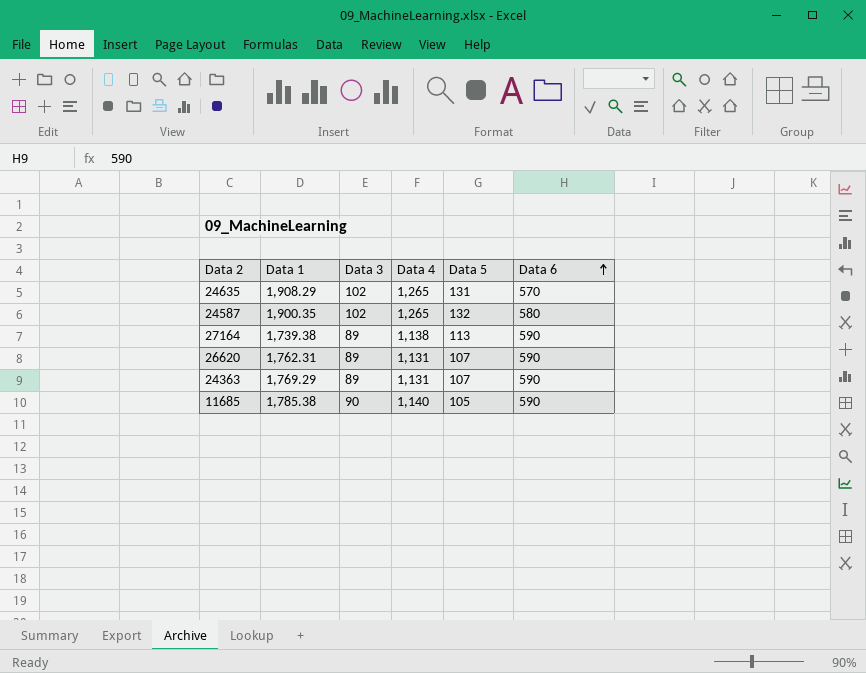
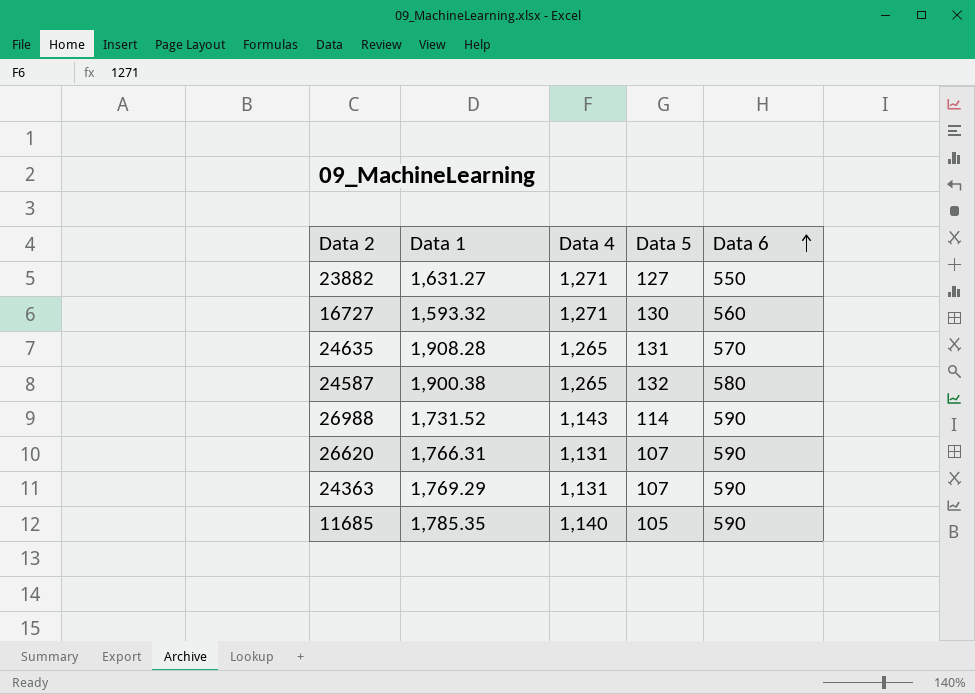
column Data 3 | position: 3 -> none
row 27164: 1,739.38 | 89 | 1,138 | 113 | 590 -> none
row 23882: none -> 1,631.27 | 1,271 | 127 | 550
row 16727: none -> 1,593.32 | 1,271 | 130 | 560
24635 | Data 1: 1,908.29 -> 1,908.28
24587 | Data 1: 1,900.35 -> 1,900.38
row 26988: none -> 1,731.52 | 1,143 | 114 | 590
26620 | Data 1: 1,762.31 -> 1,766.31
11685 | Data 1: 1,785.38 -> 1,785.35

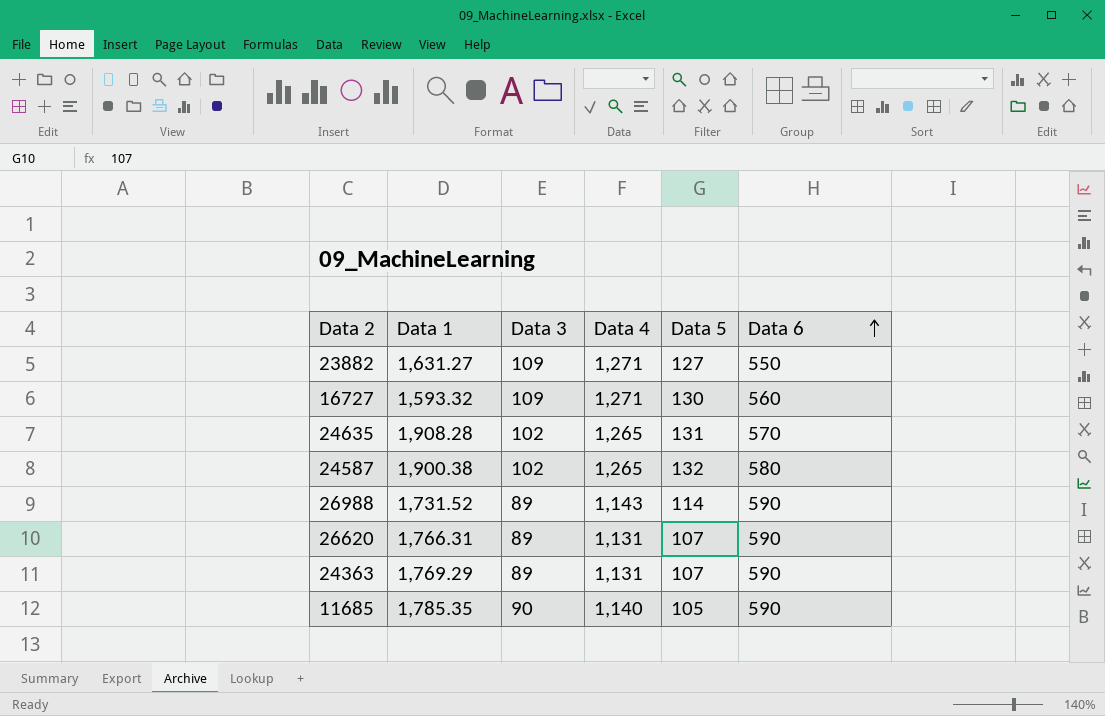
column Data 3 | position: none -> 3

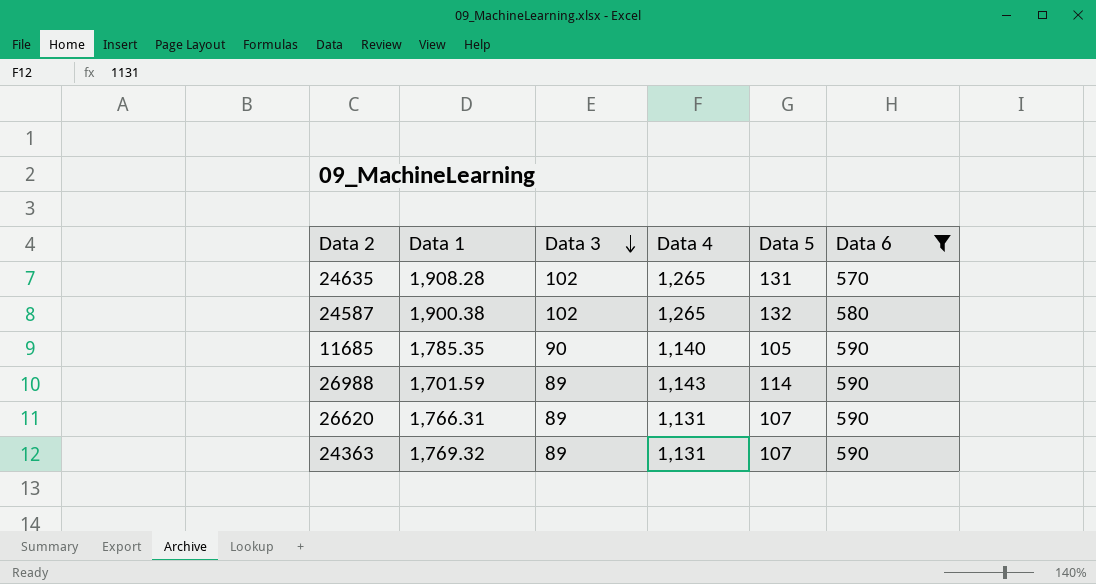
filter: none -> Data 6 >= 570
row order: Data 6 ascending -> Data 3 descending
26988 | Data 1: 1,731.52 -> 1,701.59
24363 | Data 1: 1,769.29 -> 1,769.32

